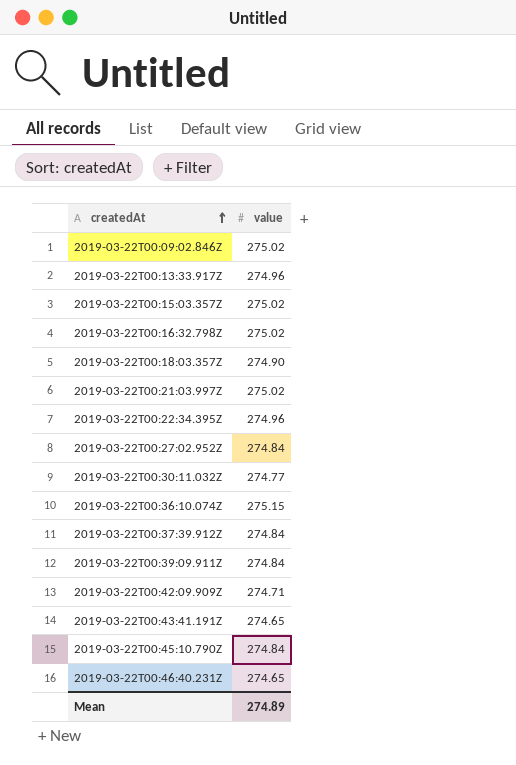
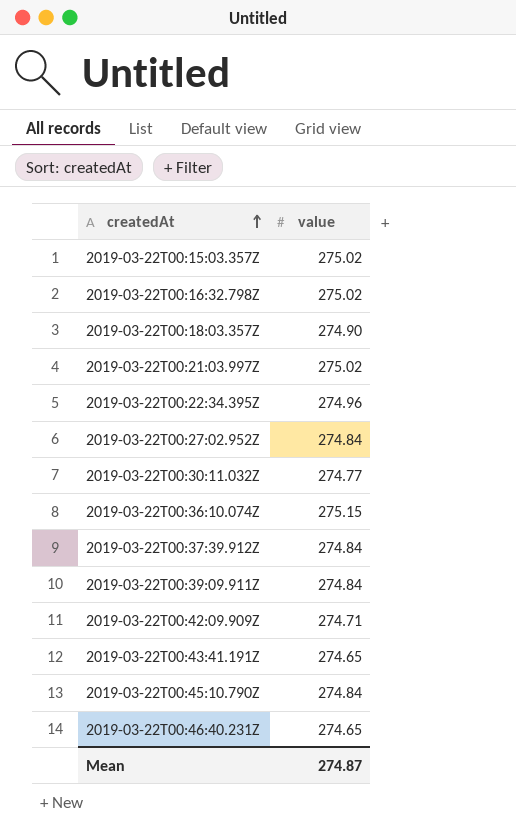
row 2019-03-22T00:09:02.846Z: 275.02 -> none
row 2019-03-22T00:13:33.917Z: 274.96 -> none
Mean | value: 274.89 -> 274.87

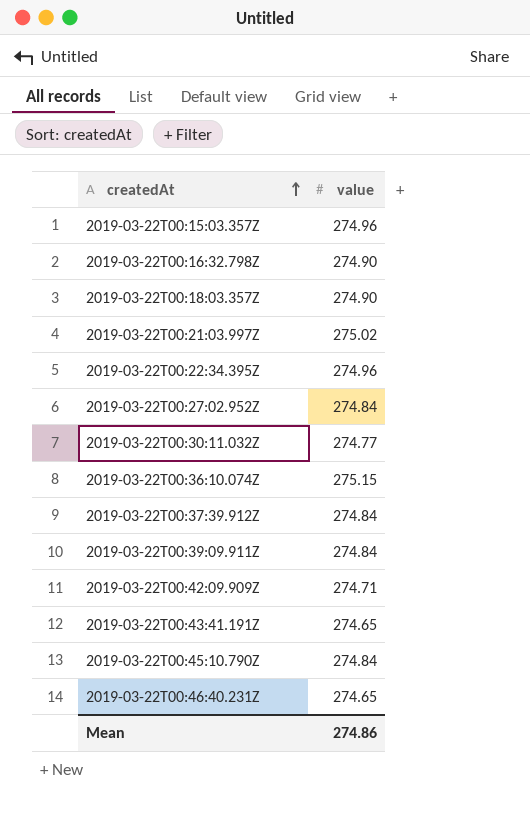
2019-03-22T00:15:03.357Z | value: 275.02 -> 274.96
2019-03-22T00:16:32.798Z | value: 275.02 -> 274.90
Mean | value: 274.87 -> 274.86

